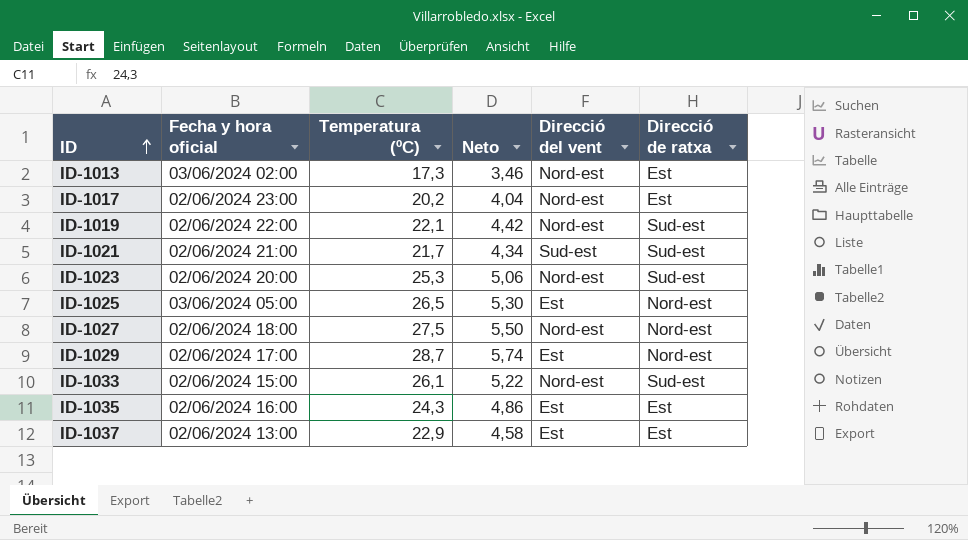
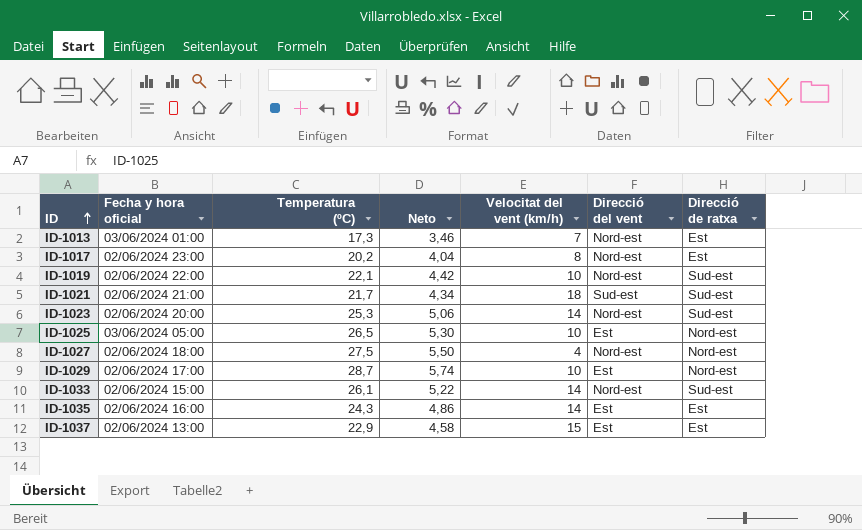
column Velocitat del vent (km/h) | position: none -> 5
ID-1013 | Fecha y hora oficial: 03/06/2024 02:00 -> 03/06/2024 01:00

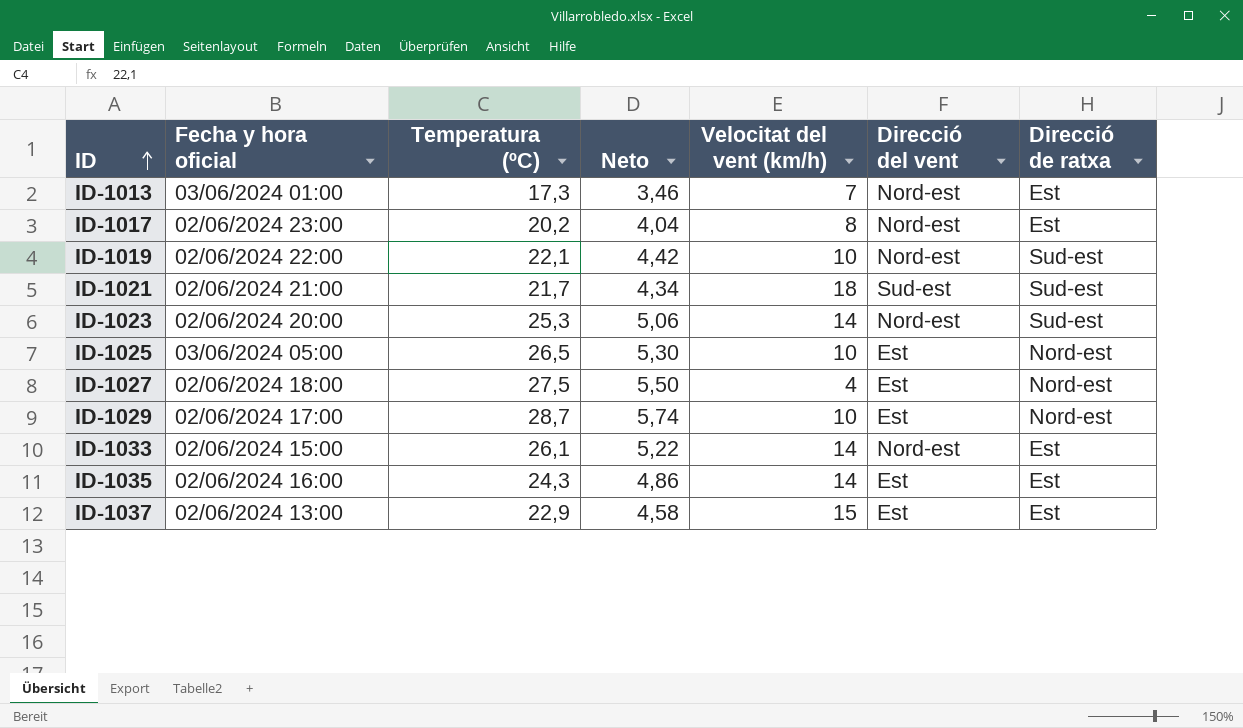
ID-1027 | Direcció del vent: Nord-est -> Est
ID-1033 | Direcció de ratxa: Sud-est -> Est

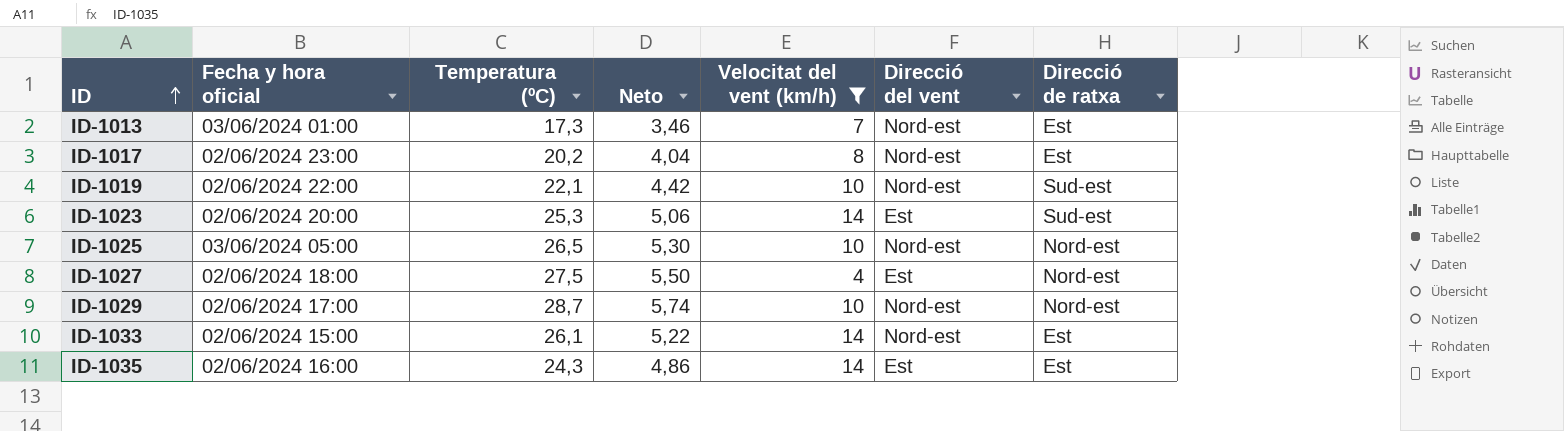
filter: none -> Velocitat del vent (km/h) <= 14
ID-1023 | Direcció del vent: Nord-est -> Est
ID-1025 | Direcció del vent: Est -> Nord-est
ID-1029 | Direcció del vent: Est -> Nord-est

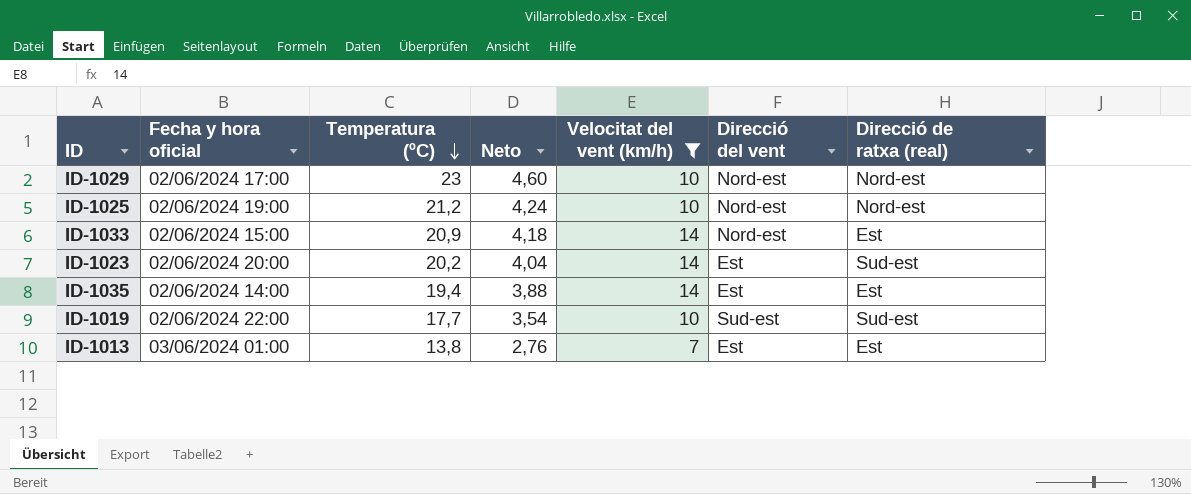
row order: ID ascending -> Temperatura (ºC) descending
column name: Direcció de ratxa -> Direcció de ratxa (real)
row ID-1017: 02/06/2024 23:00 | 20,2 | 4,04 | 8 | Nord-est | Est -> none
row ID-1027: 02/06/2024 18:00 | 27,5 | 5,50 | 4 | Est | Nord-est -> none
ID-1029 | Temperatura (ºC): 28,7 -> 23
ID-1029 | Neto: 5,74 -> 4,60
ID-1025 | Fecha y hora oficial: 03/06/2024 05:00 -> 02/06/2024 19:00
ID-1025 | Temperatura (ºC): 26,5 -> 21,2
ID-1025 | Neto: 5,30 -> 4,24
ID-1033 | Temperatura (ºC): 26,1 -> 20,9
ID-1033 | Neto: 5,22 -> 4,18
ID-1023 | Temperatura (ºC): 25,3 -> 20,2
ID-1023 | Neto: 5,06 -> 4,04
ID-1035 | Fecha y hora oficial: 02/06/2024 16:00 -> 02/06/2024 14:00
ID-1035 | Temperatura (ºC): 24,3 -> 19,4
ID-1035 | Neto: 4,86 -> 3,88
ID-1019 | Temperatura (ºC): 22,1 -> 17,7
ID-1019 | Neto: 4,42 -> 3,54
ID-1019 | Direcció del vent: Nord-est -> Sud-est
ID-1013 | Temperatura (ºC): 17,3 -> 13,8
ID-1013 | Neto: 3,46 -> 2,76
ID-1013 | Direcció del vent: Nord-est -> Est

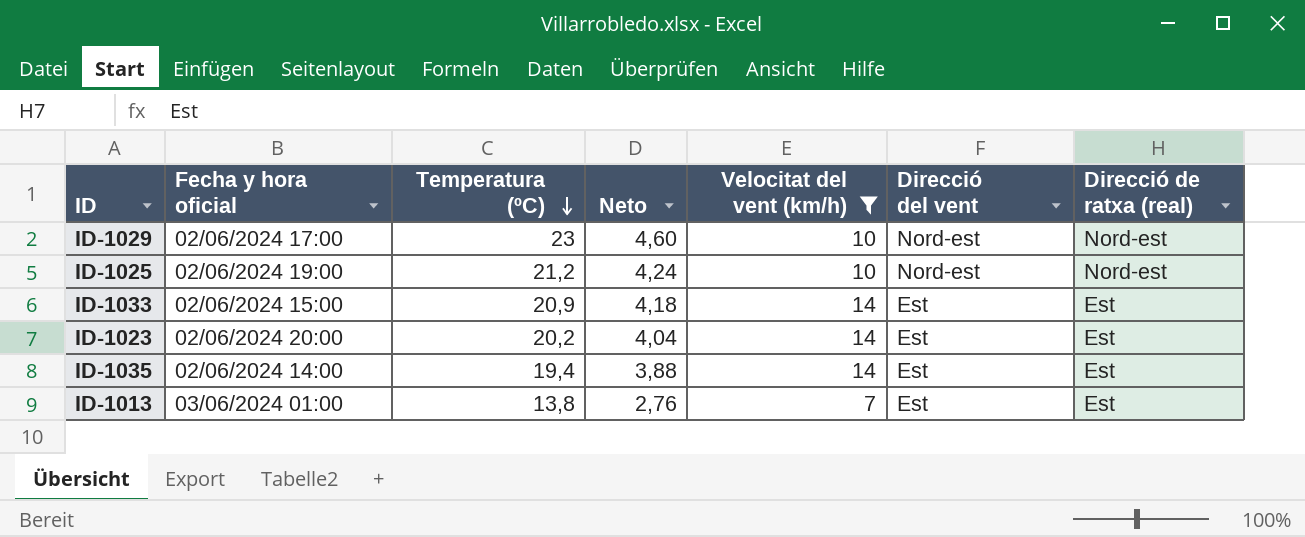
row ID-1019: 02/06/2024 22:00 | 17,7 | 3,54 | 10 | Sud-est | Sud-est -> none
ID-1033 | Direcció del vent: Nord-est -> Est
ID-1023 | Direcció de ratxa (real): Sud-est -> Est

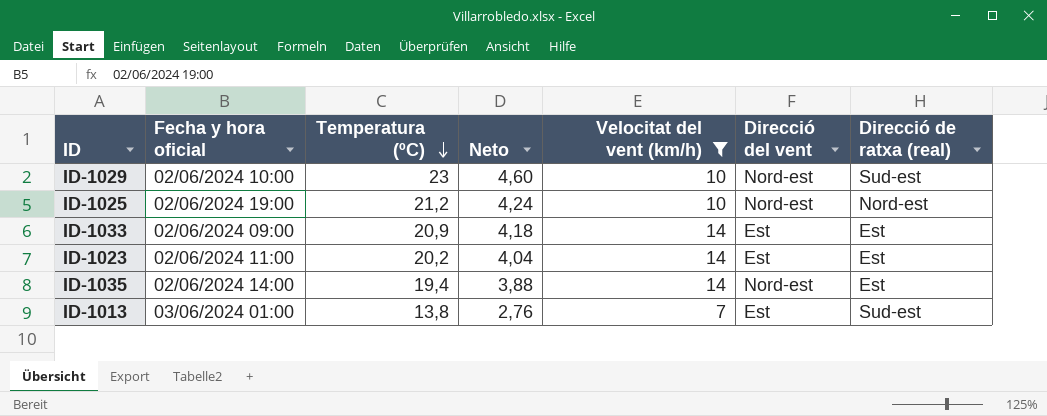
ID-1029 | Fecha y hora oficial: 02/06/2024 17:00 -> 02/06/2024 10:00
ID-1029 | Direcció de ratxa (real): Nord-est -> Sud-est
ID-1033 | Fecha y hora oficial: 02/06/2024 15:00 -> 02/06/2024 09:00
ID-1023 | Fecha y hora oficial: 02/06/2024 20:00 -> 02/06/2024 11:00
ID-1035 | Direcció del vent: Est -> Nord-est
ID-1013 | Direcció de ratxa (real): Est -> Sud-est

